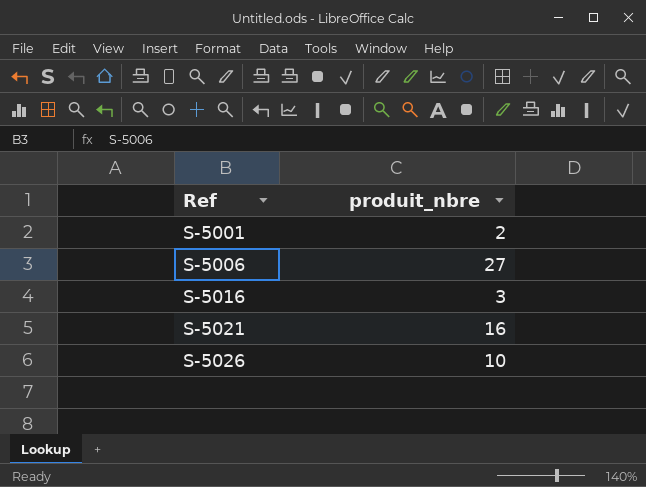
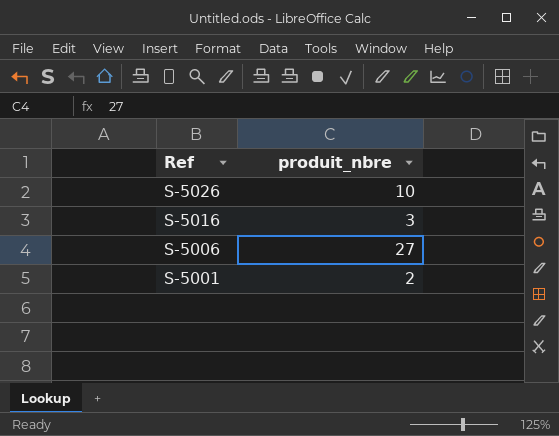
row order: Ref ascending -> Ref descending
row S-5021: 16 -> none

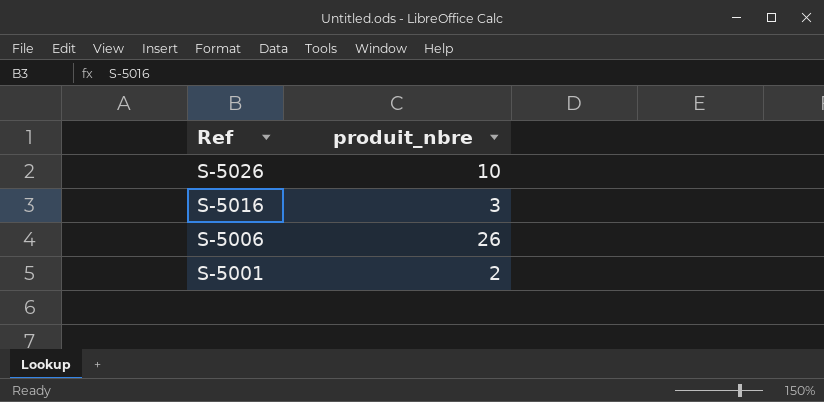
S-5006 | produit_nbre: 27 -> 26

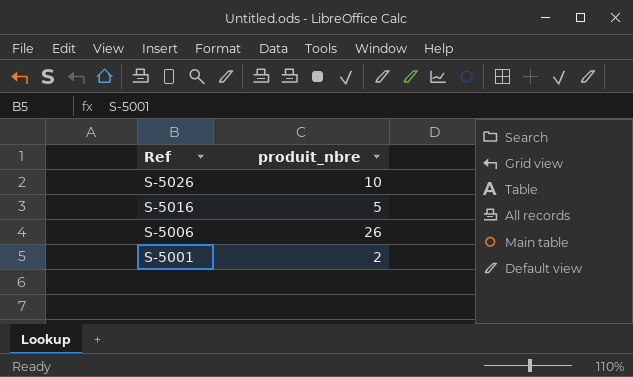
S-5016 | produit_nbre: 3 -> 5

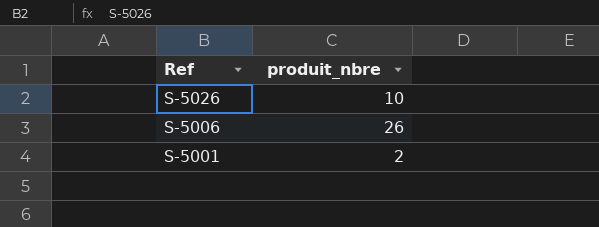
row S-5016: 5 -> none

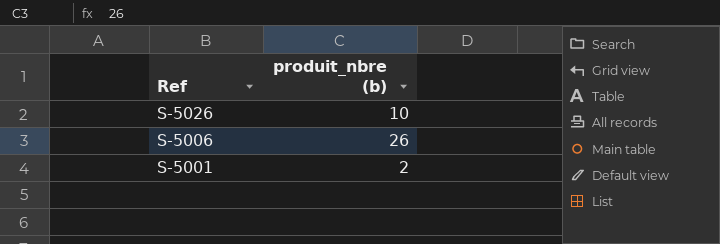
column name: produit_nbre -> produit_nbre (b)

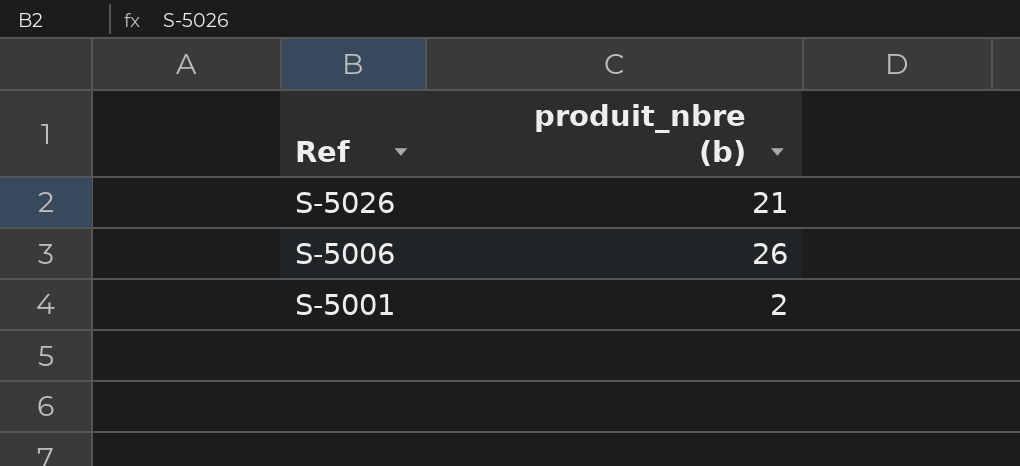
S-5026 | produit_nbre (b): 10 -> 21

